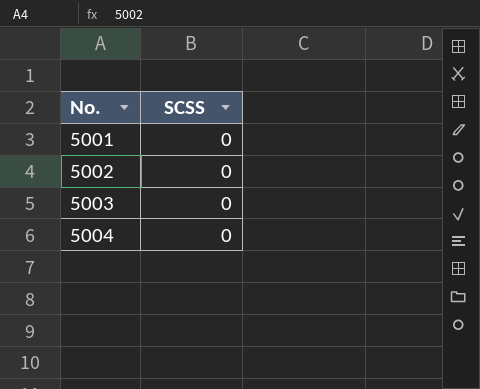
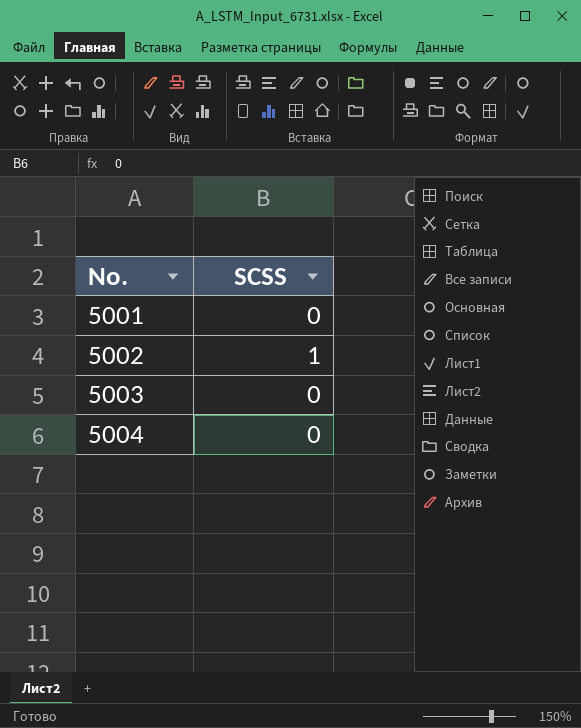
5002 | SCSS: 0 -> 1

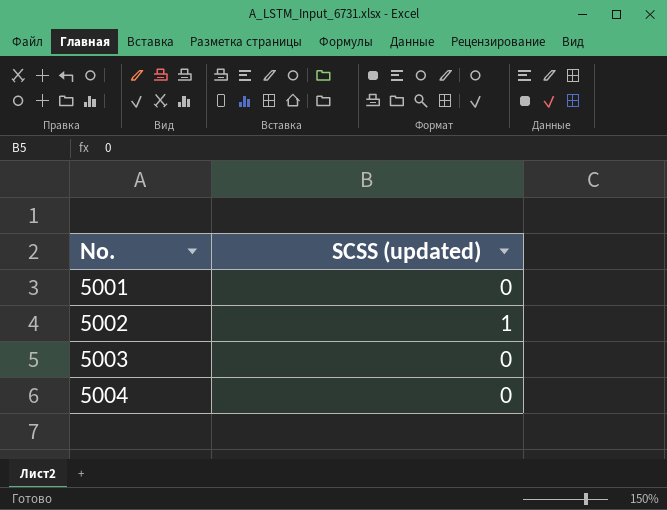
column name: SCSS -> SCSS (updated)

